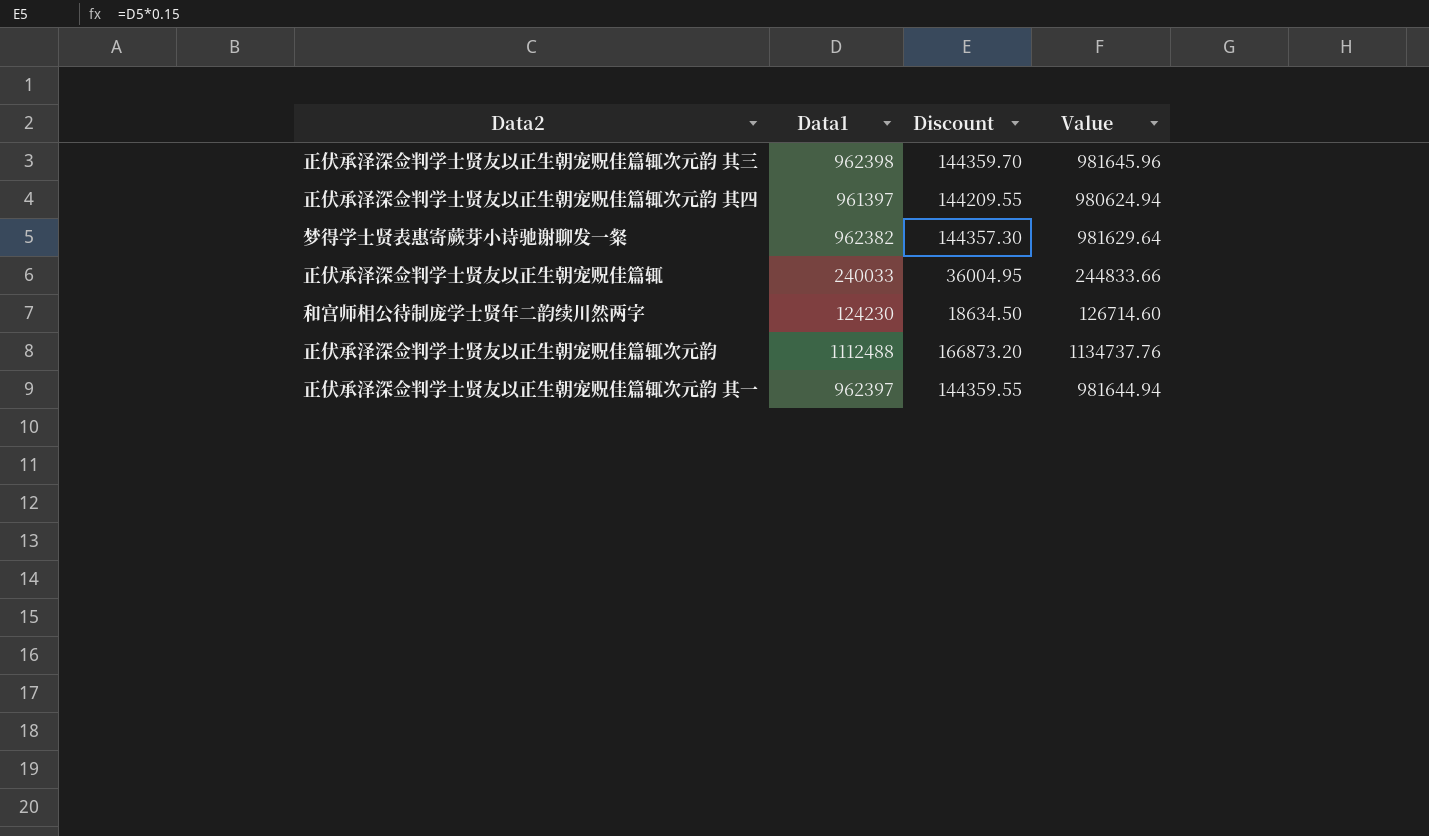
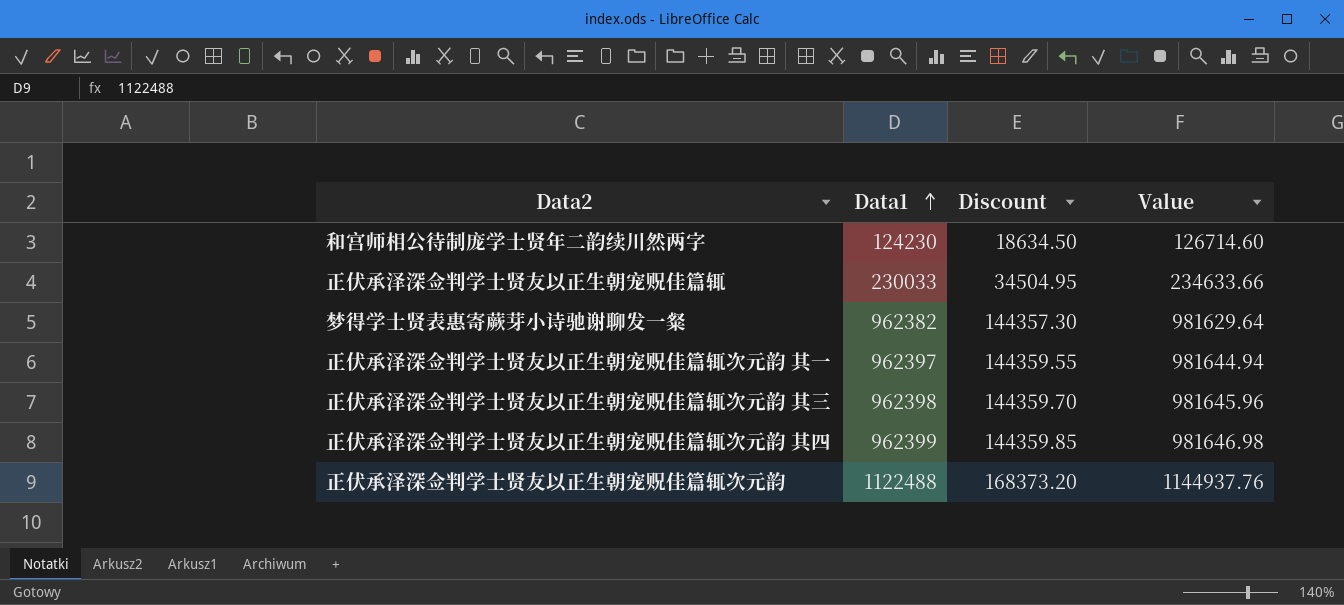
row order: none -> Data1 ascending
正伏承泽深佥判学士贤友以正生朝宠贶佳篇辄 | Data1: 240033 -> 230033
正伏承泽深佥判学士贤友以正生朝宠贶佳篇辄 | Discount: 36004.95 -> 34504.95
正伏承泽深佥判学士贤友以正生朝宠贶佳篇辄 | Value: 244833.66 -> 234633.66
正伏承泽深佥判学士贤友以正生朝宠贶佳篇辄次元韵 其四 | Data1: 961397 -> 962399
正伏承泽深佥判学士贤友以正生朝宠贶佳篇辄次元韵 其四 | Discount: 144209.55 -> 144359.85
正伏承泽深佥判学士贤友以正生朝宠贶佳篇辄次元韵 其四 | Value: 980624.94 -> 981646.98
正伏承泽深佥判学士贤友以正生朝宠贶佳篇辄次元韵 | Data1: 1112488 -> 1122488
正伏承泽深佥判学士贤友以正生朝宠贶佳篇辄次元韵 | Discount: 166873.20 -> 168373.20
正伏承泽深佥判学士贤友以正生朝宠贶佳篇辄次元韵 | Value: 1134737.76 -> 1144937.76

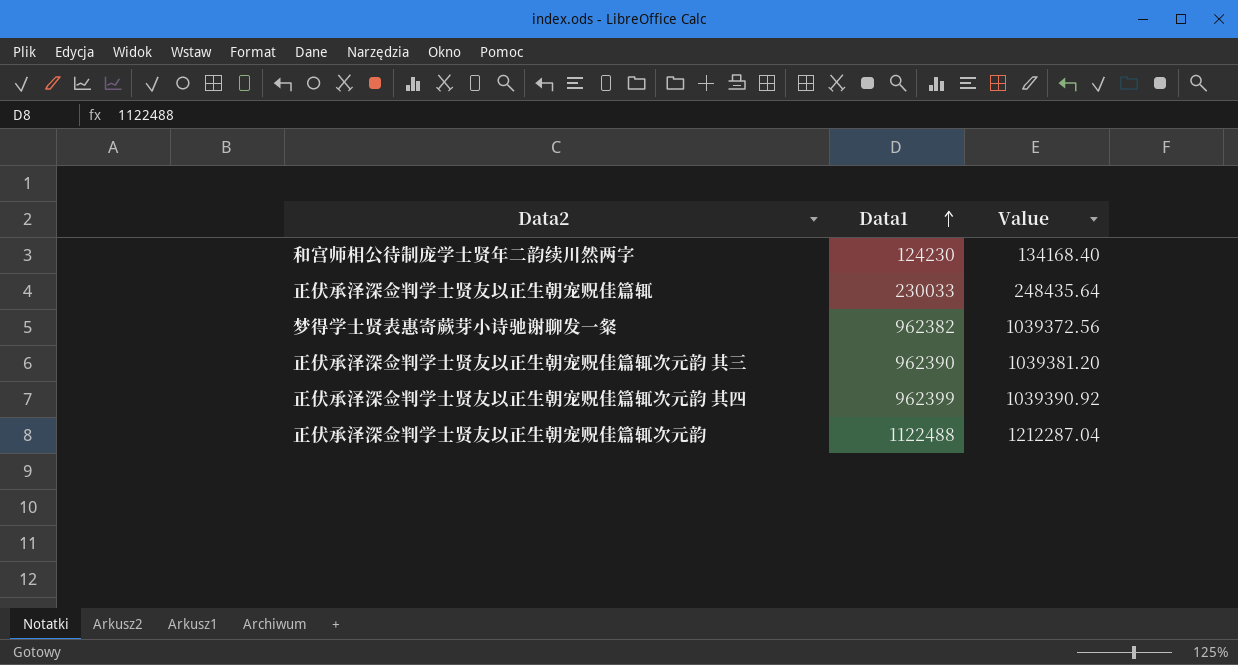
column Discount | formula: [Data1] * 0.15 -> none
column Value | formula: [Data1] * 1.02 -> [Data1] * 1.08
row 正伏承泽深佥判学士贤友以正生朝宠贶佳篇辄次元韵 其一: 962397 | 144359.55 | 981644.94 -> none
正伏承泽深佥判学士贤友以正生朝宠贶佳篇辄次元韵 其三 | Data1: 962398 -> 962390

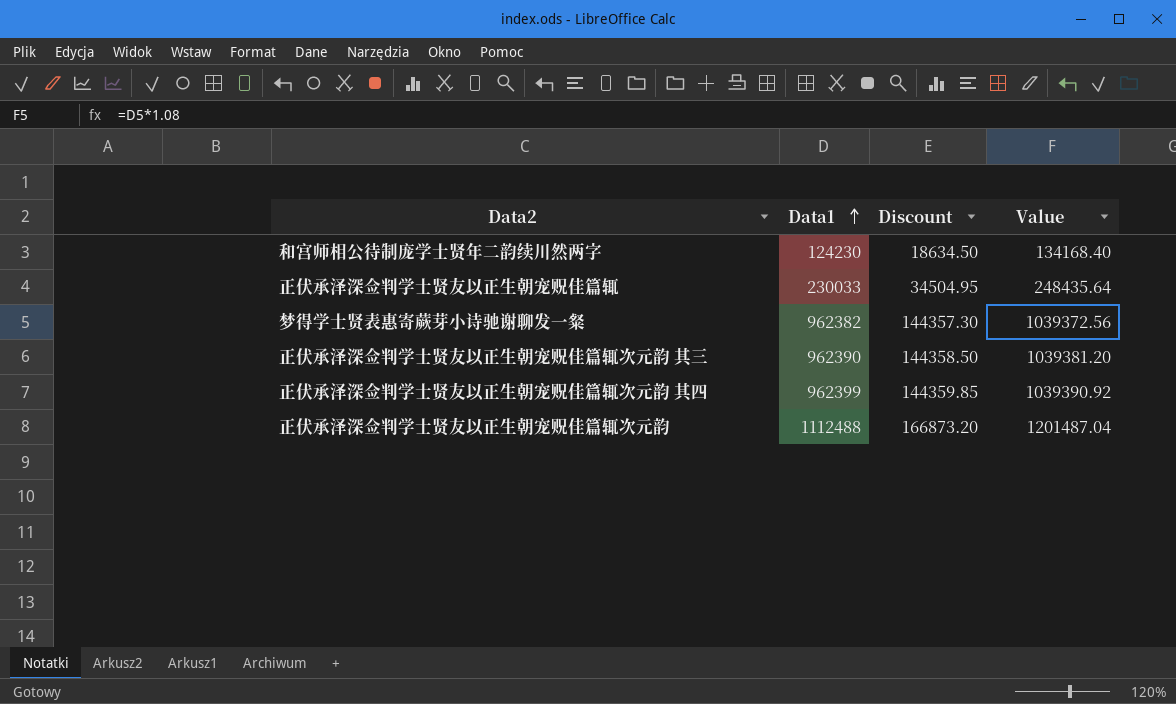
column Discount | formula: none -> [Data1] * 0.15
正伏承泽深佥判学士贤友以正生朝宠贶佳篇辄次元韵 | Data1: 1122488 -> 1112488
正伏承泽深佥判学士贤友以正生朝宠贶佳篇辄次元韵 | Value: 1212287.04 -> 1201487.04

